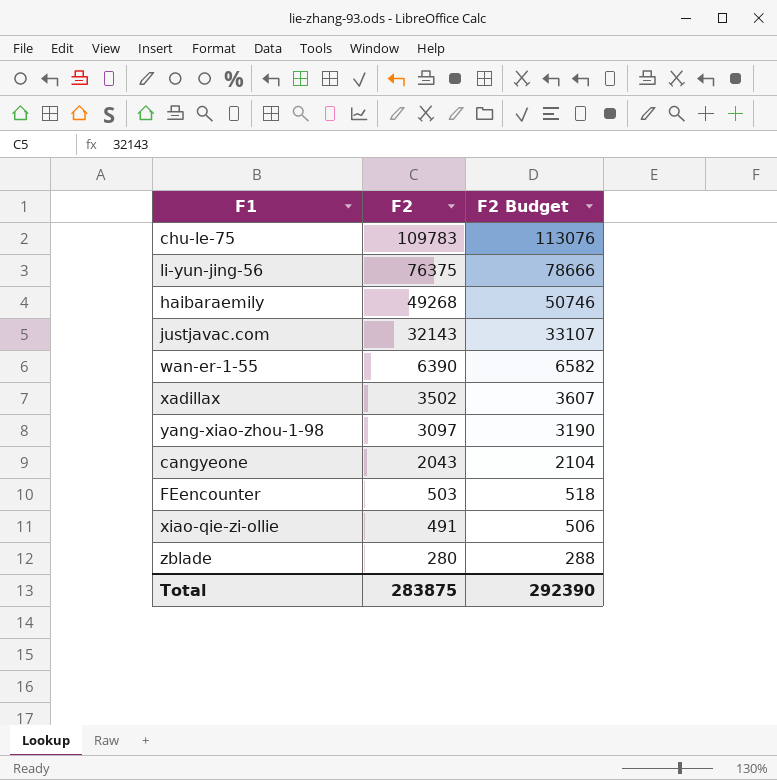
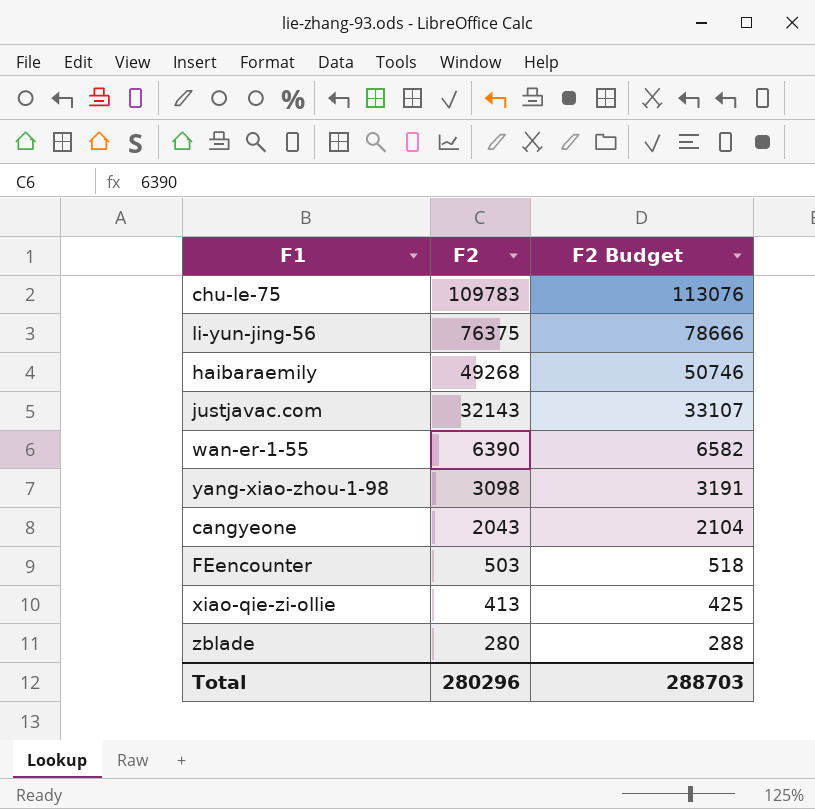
row xadillax: 3502 | 3607 -> none
yang-xiao-zhou-1-98 | F2: 3097 -> 3098
yang-xiao-zhou-1-98 | F2 Budget: 3190 -> 3191
xiao-qie-zi-ollie | F2: 491 -> 413
xiao-qie-zi-ollie | F2 Budget: 506 -> 425
Total | F2: 283875 -> 280296
Total | F2 Budget: 292390 -> 288703

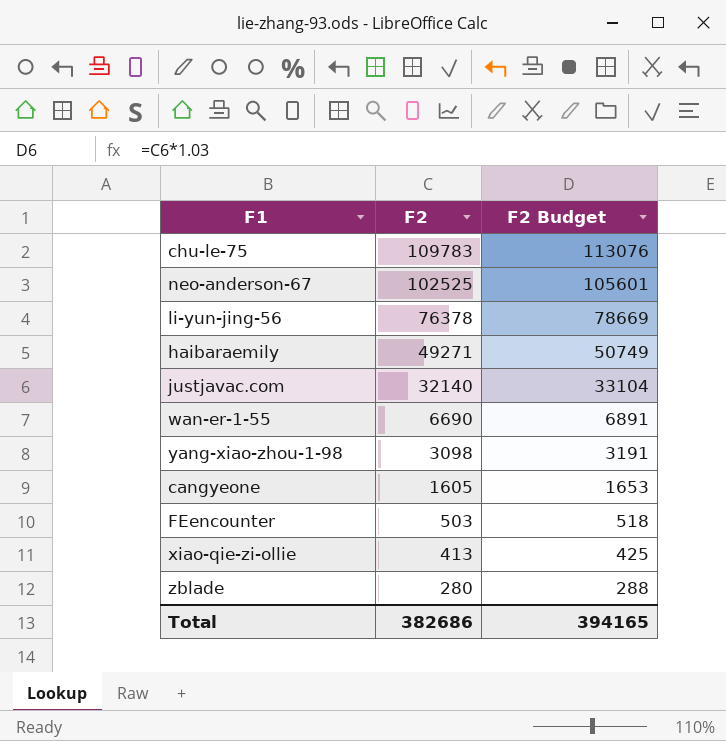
row neo-anderson-67: none -> 102525 | 105601
li-yun-jing-56 | F2: 76375 -> 76378
li-yun-jing-56 | F2 Budget: 78666 -> 78669
haibaraemily | F2: 49268 -> 49271
haibaraemily | F2 Budget: 50746 -> 50749
justjavac.com | F2: 32143 -> 32140
justjavac.com | F2 Budget: 33107 -> 33104
wan-er-1-55 | F2: 6390 -> 6690
wan-er-1-55 | F2 Budget: 6582 -> 6891
cangyeone | F2: 2043 -> 1605
cangyeone | F2 Budget: 2104 -> 1653
Total | F2: 280296 -> 382686
Total | F2 Budget: 288703 -> 394165

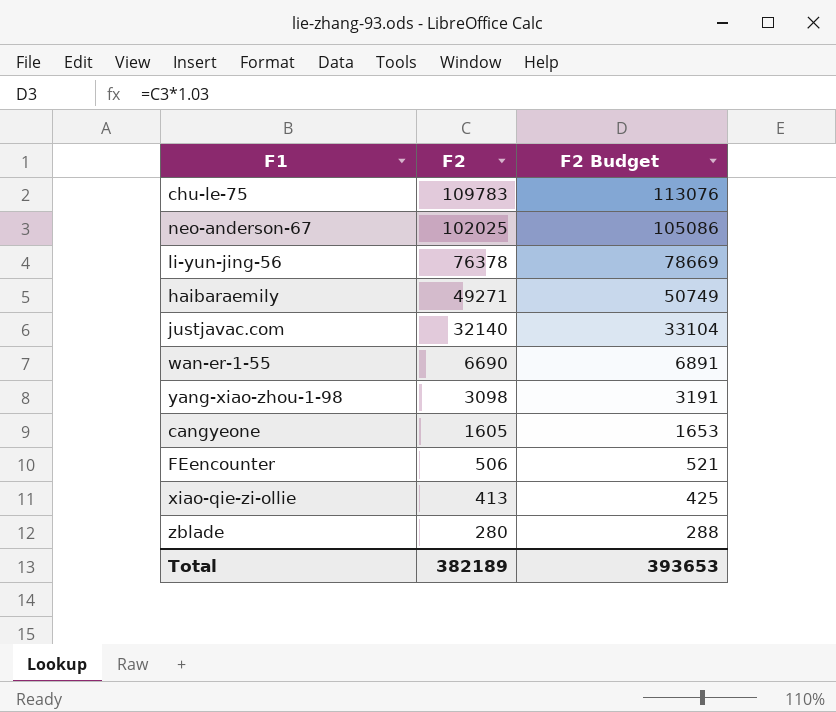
neo-anderson-67 | F2: 102525 -> 102025
neo-anderson-67 | F2 Budget: 105601 -> 105086
FEencounter | F2: 503 -> 506
FEencounter | F2 Budget: 518 -> 521
Total | F2: 382686 -> 382189
Total | F2 Budget: 394165 -> 393653

